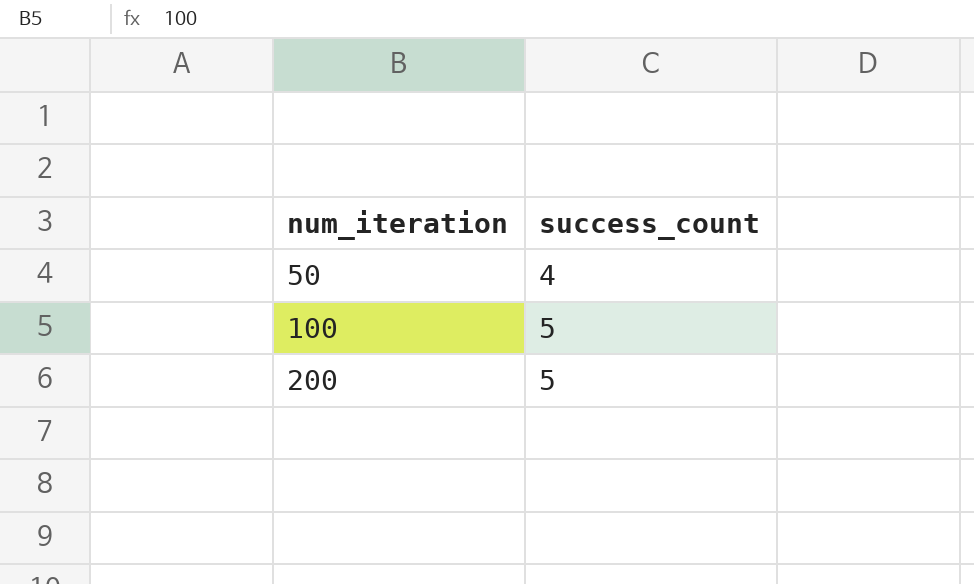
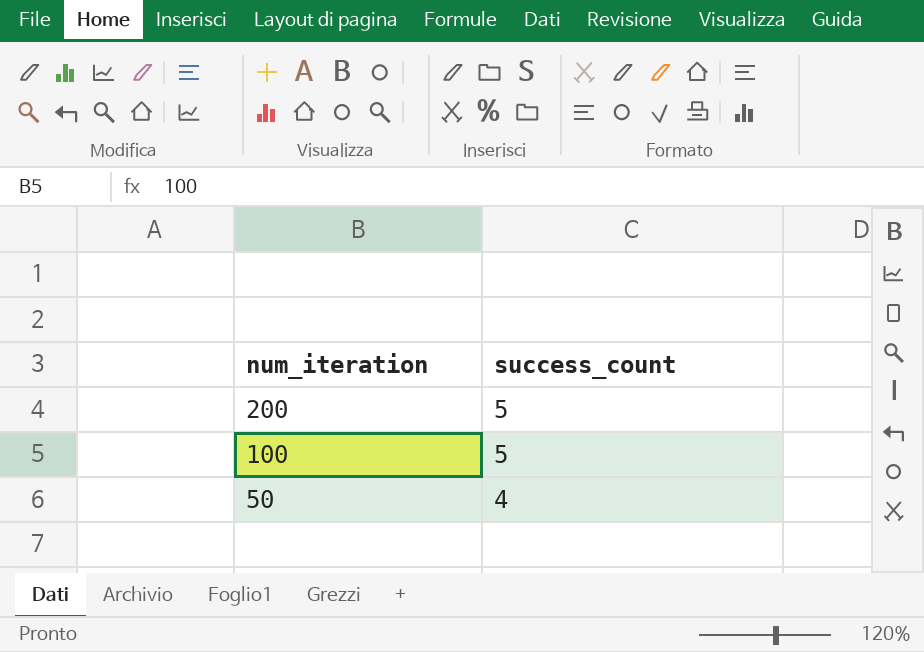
row order: num_iteration ascending -> num_iteration descending

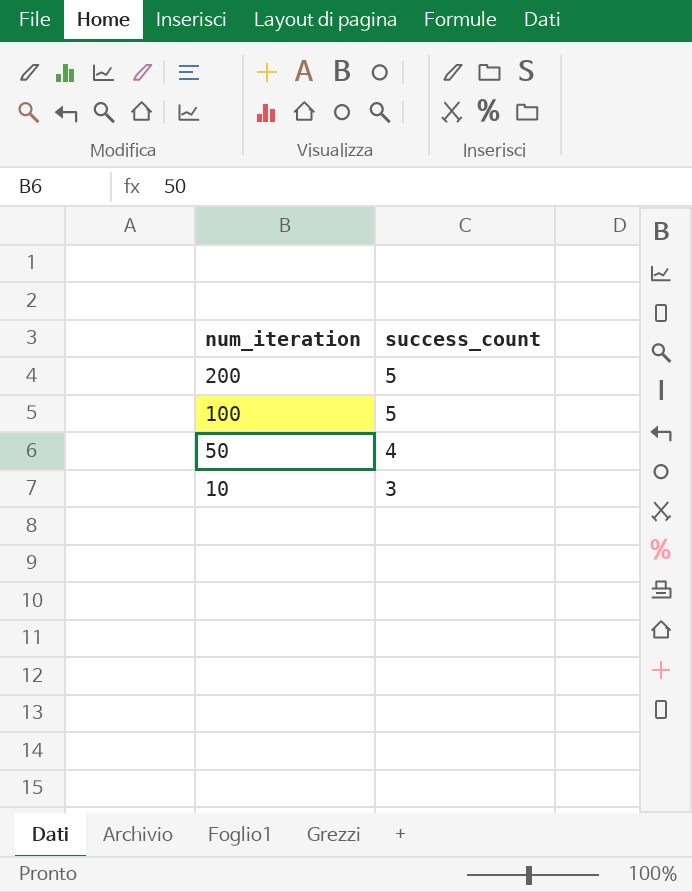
row 10: none -> 3

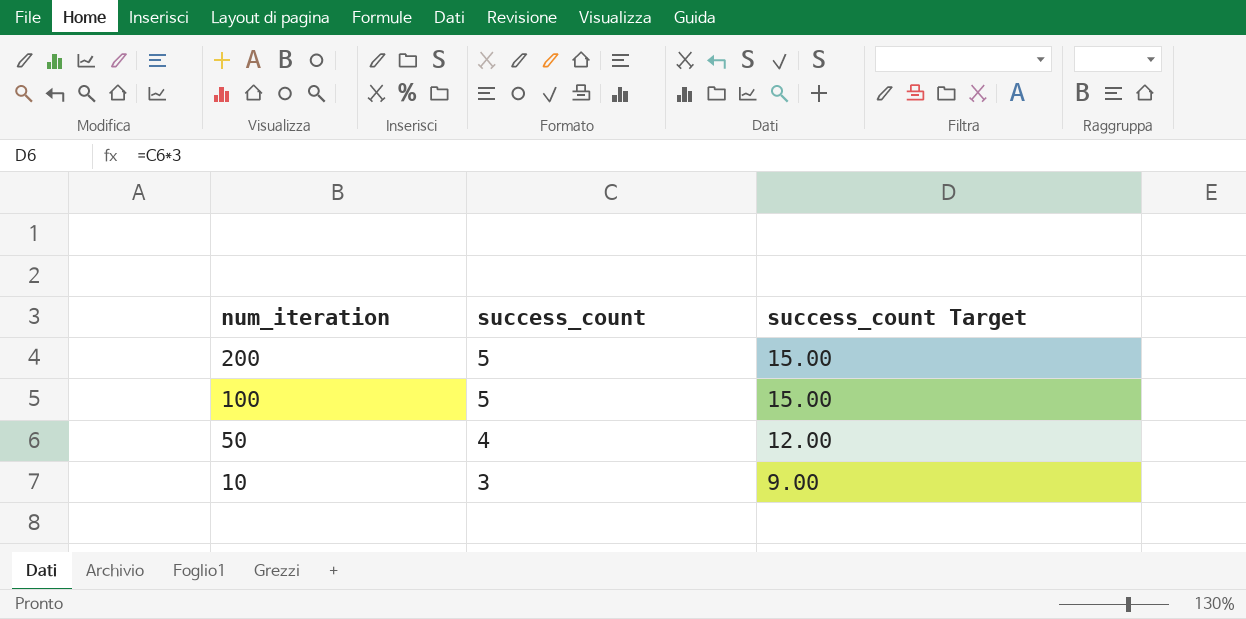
column success_count Target | formula: none -> [success_count] * 3

